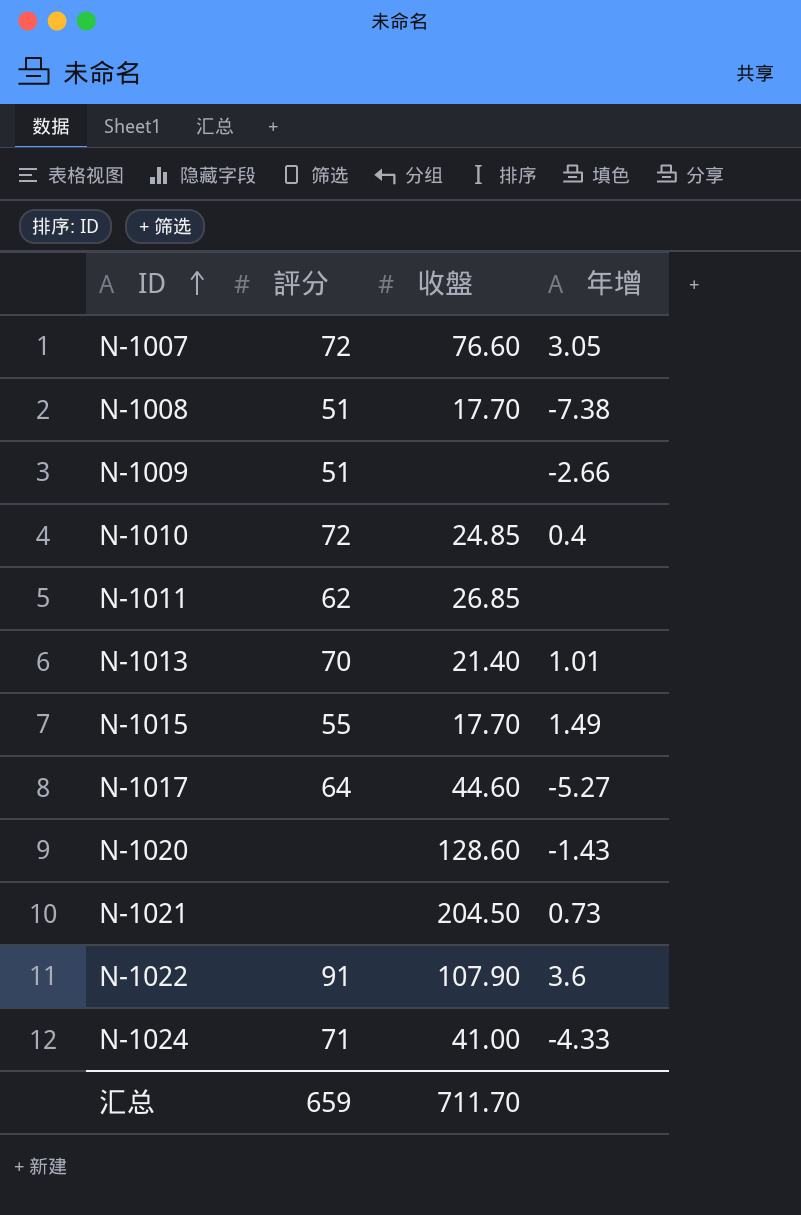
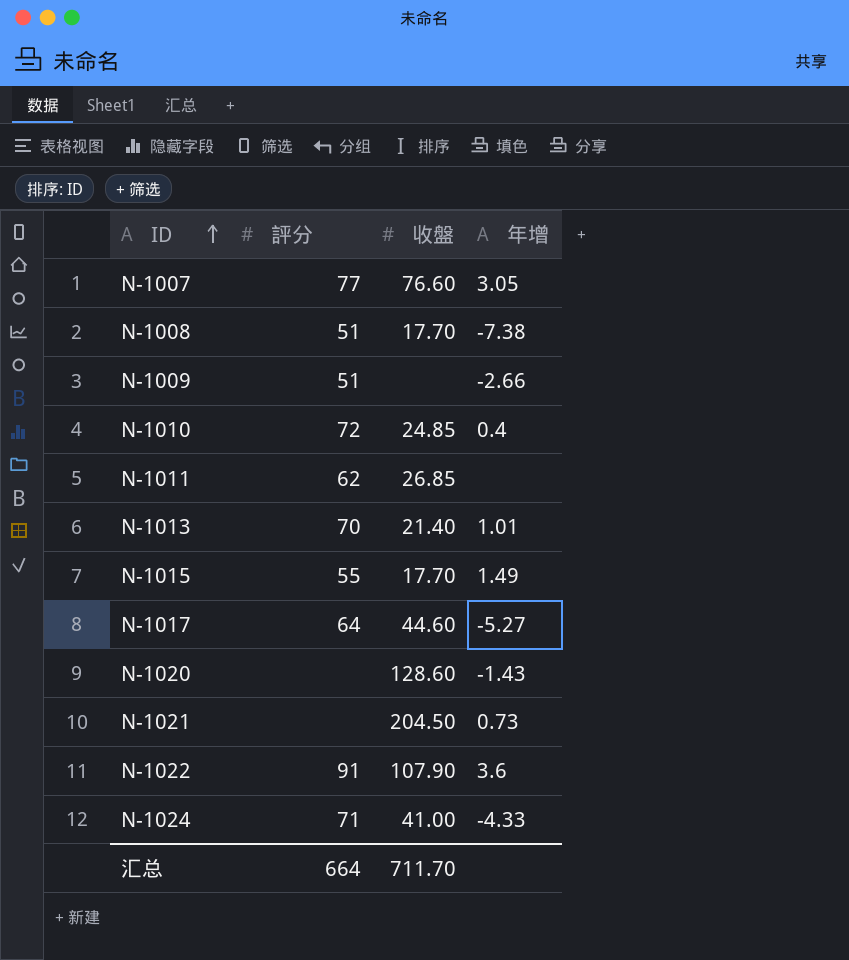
N-1007 | 評分: 72 -> 77
汇总 | 評分: 659 -> 664

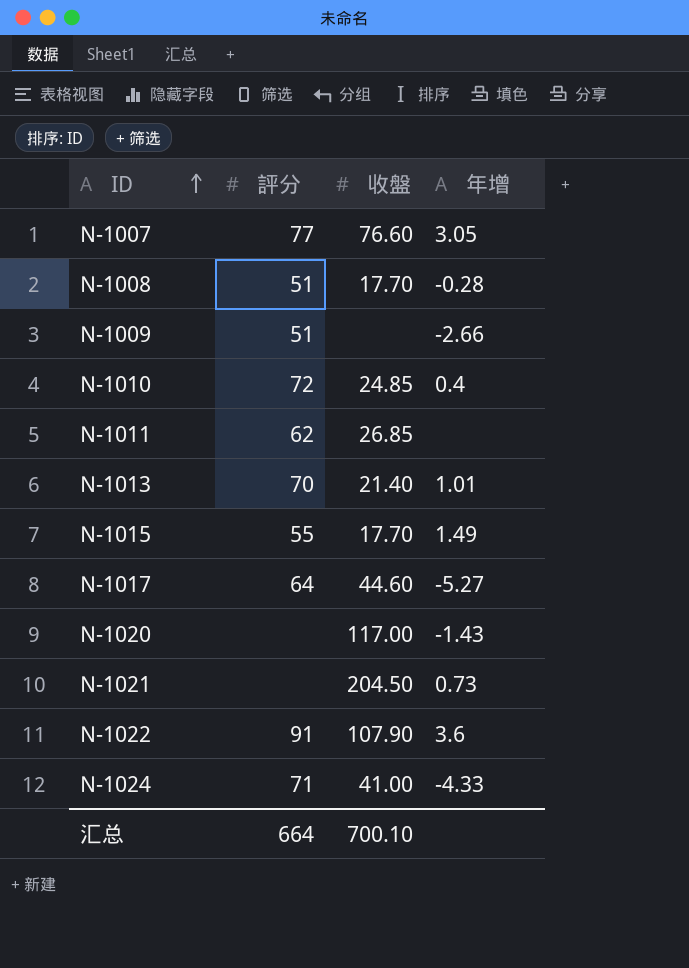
N-1008 | 年增: -7.38 -> -0.28
N-1020 | 收盤: 128.60 -> 117.00
汇总 | 收盤: 711.70 -> 700.10

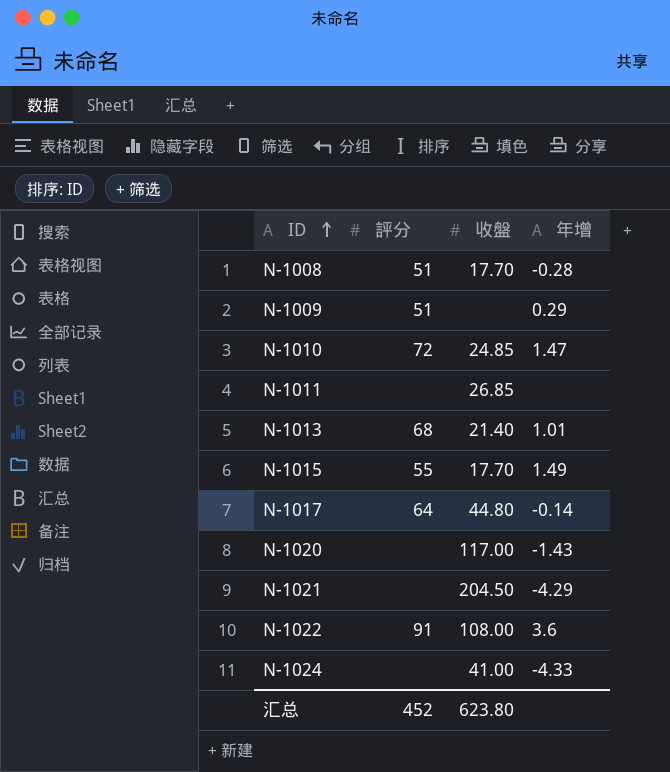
row N-1007: 77 | 76.60 | 3.05 -> none
N-1009 | 年增: -2.66 -> 0.29
N-1010 | 年增: 0.4 -> 1.47
N-1011 | 評分: 62 -> none
N-1013 | 評分: 70 -> 68
N-1017 | 收盤: 44.60 -> 44.80
N-1017 | 年增: -5.27 -> -0.14
N-1021 | 年增: 0.73 -> -4.29
N-1022 | 收盤: 107.90 -> 108.00
N-1024 | 評分: 71 -> none
汇总 | 評分: 664 -> 452
汇总 | 收盤: 700.10 -> 623.80

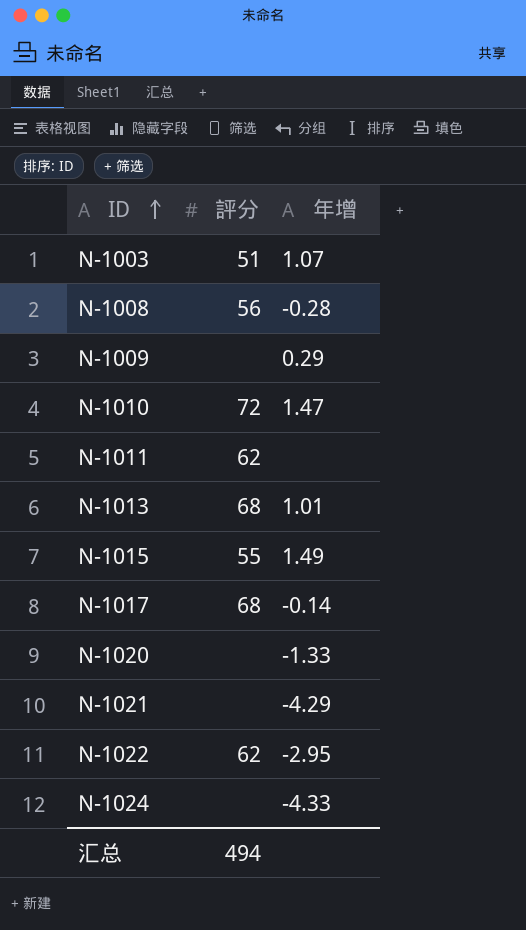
column 收盤 | position: 3 -> none
row N-1003: none -> 51 | 1.07
N-1008 | 評分: 51 -> 56
N-1009 | 評分: 51 -> none
N-1011 | 評分: none -> 62
N-1017 | 評分: 64 -> 68
N-1020 | 年增: -1.43 -> -1.33
N-1022 | 評分: 91 -> 62
N-1022 | 年增: 3.6 -> -2.95
汇总 | 評分: 452 -> 494

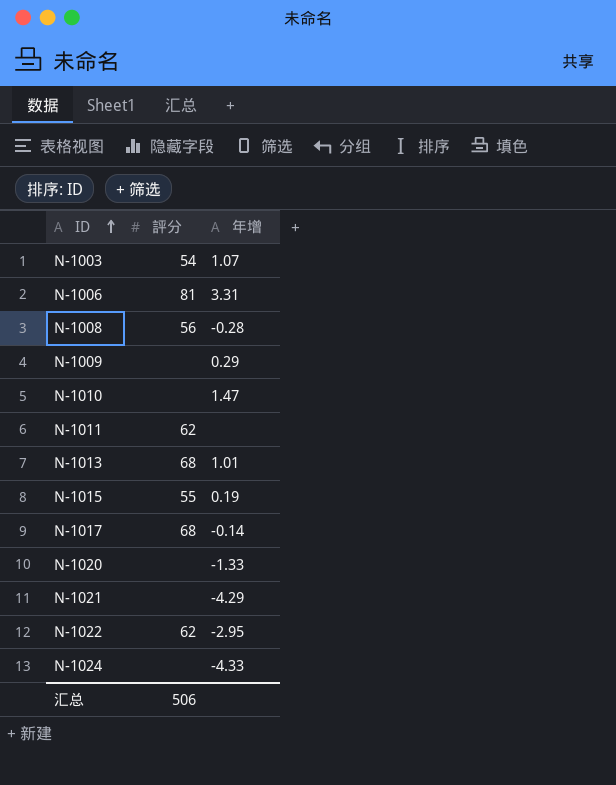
N-1003 | 評分: 51 -> 54
row N-1006: none -> 81 | 3.31
N-1010 | 評分: 72 -> none
N-1015 | 年增: 1.49 -> 0.19
汇总 | 評分: 494 -> 506

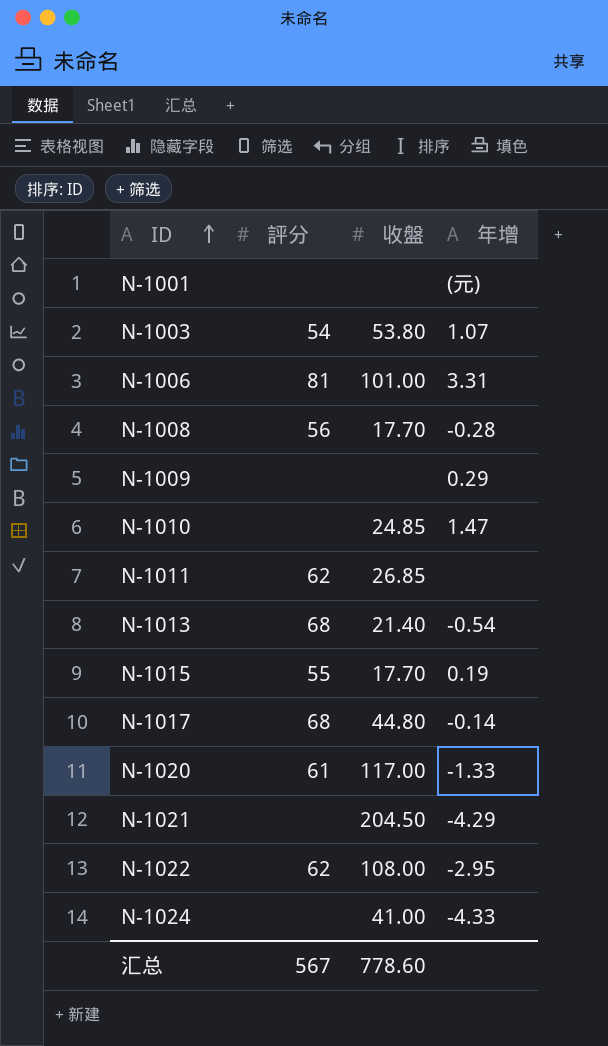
column 收盤 | position: none -> 3
row N-1001: none -> none | none | (元)
N-1013 | 年增: 1.01 -> -0.54
N-1020 | 評分: none -> 61
汇总 | 評分: 506 -> 567

